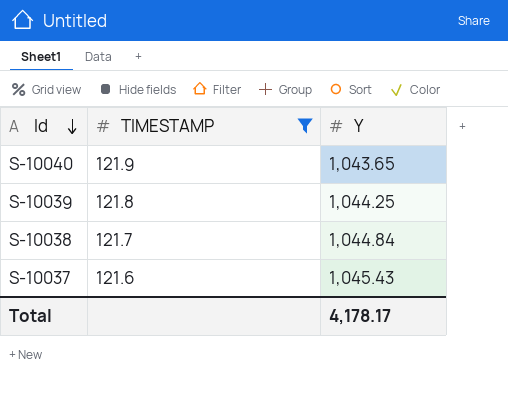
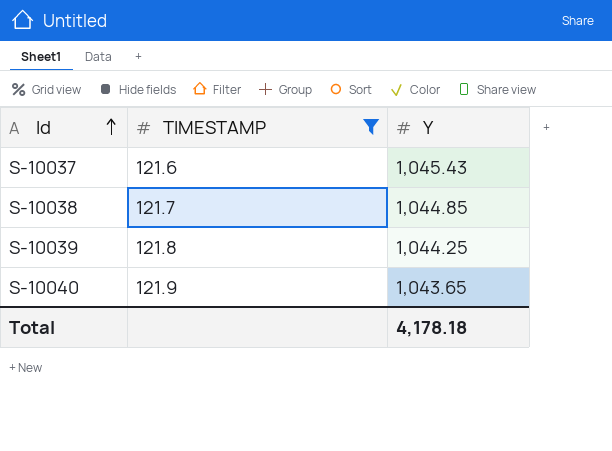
row order: Id descending -> Id ascending
S-10038 | Y: 1,044.84 -> 1,044.85
Total | Y: 4,178.17 -> 4,178.18

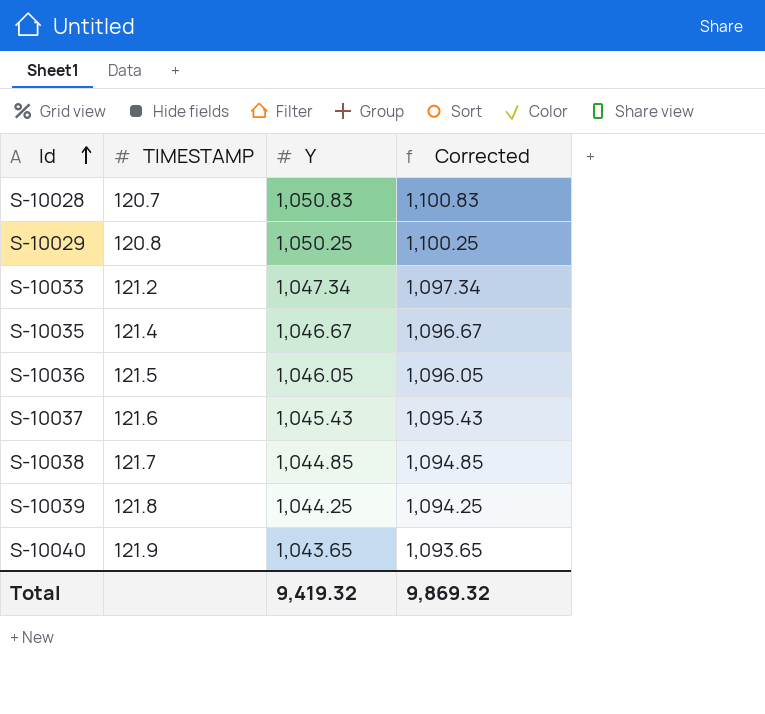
filter: TIMESTAMP >= 121.6 -> none
column Corrected | formula: none -> [Y] + 50
Total | Y: 4,178.18 -> 9,419.32

